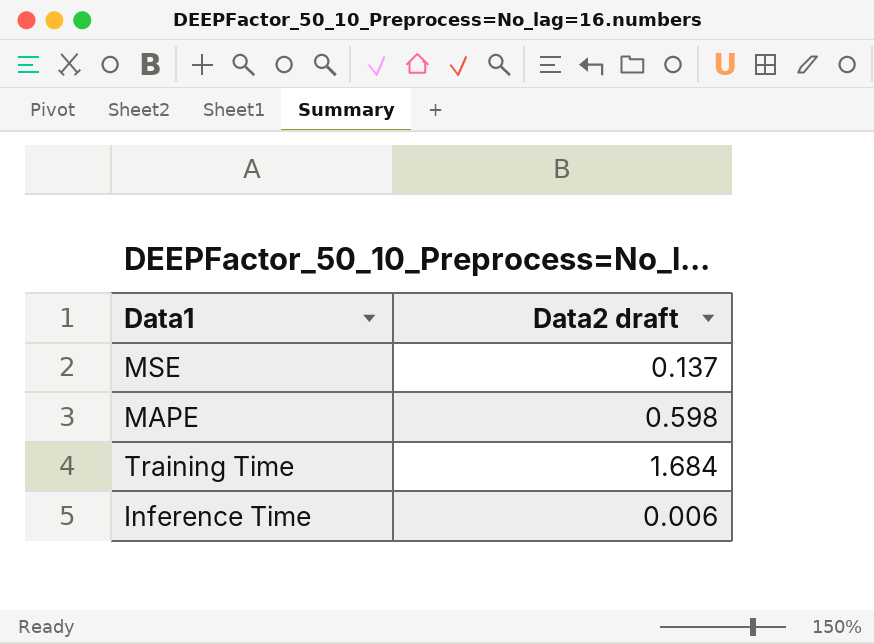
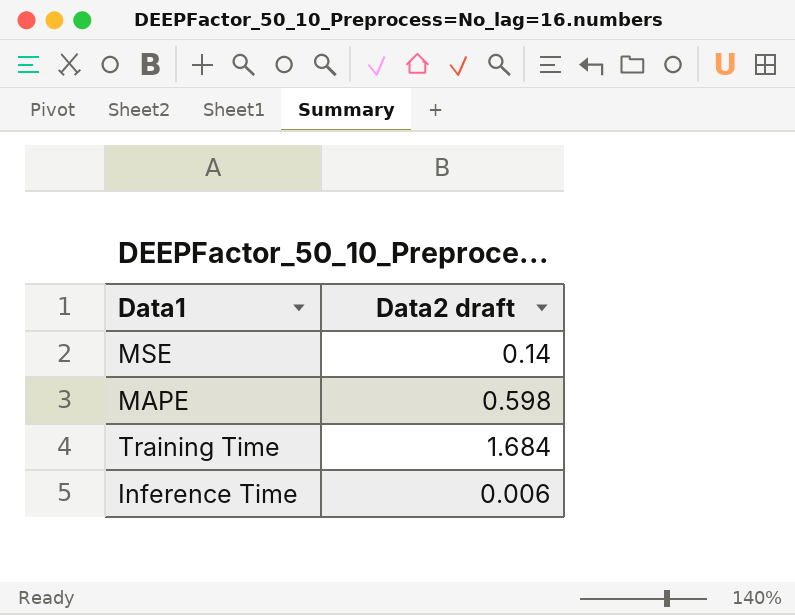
MSE | Data2 draft: 0.137 -> 0.14

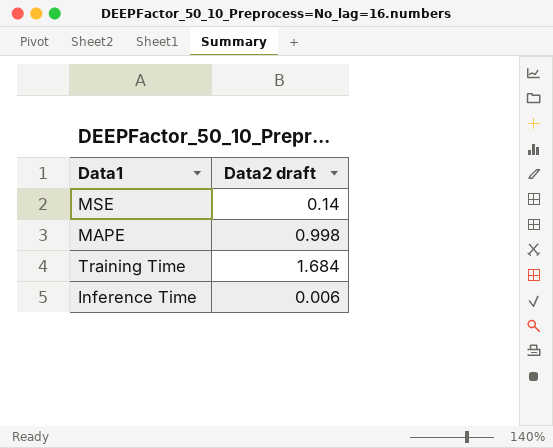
MAPE | Data2 draft: 0.598 -> 0.998

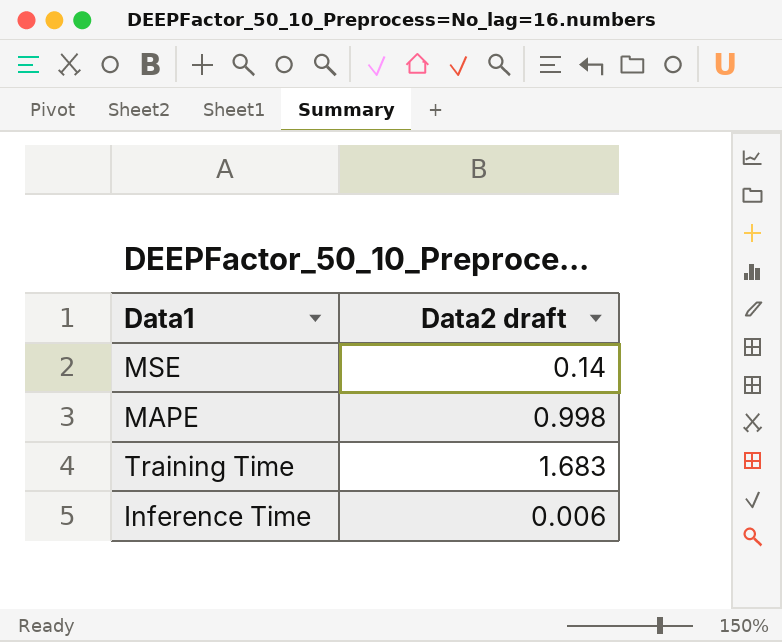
Training Time | Data2 draft: 1.684 -> 1.683

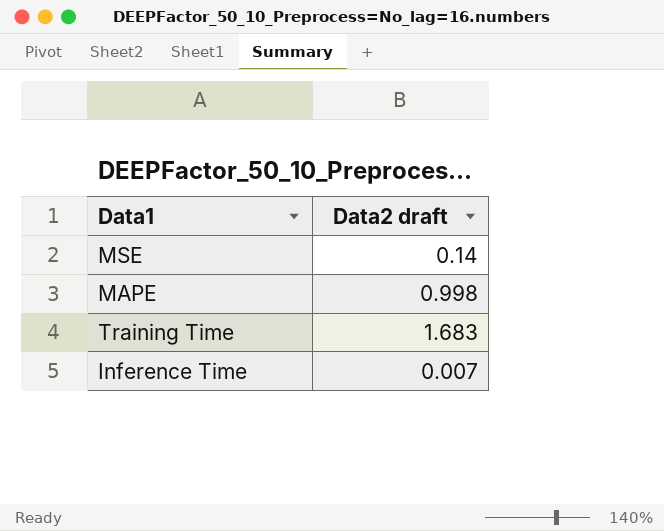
Inference Time | Data2 draft: 0.006 -> 0.007

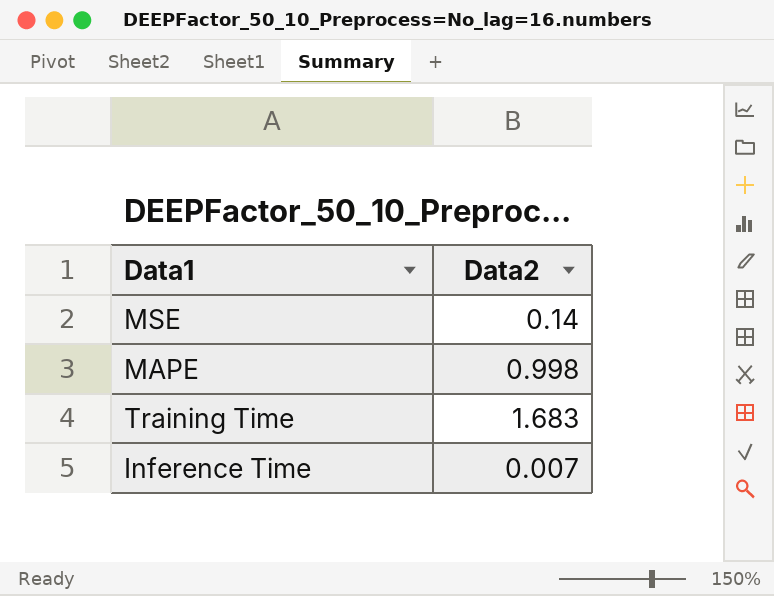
column name: Data2 draft -> Data2

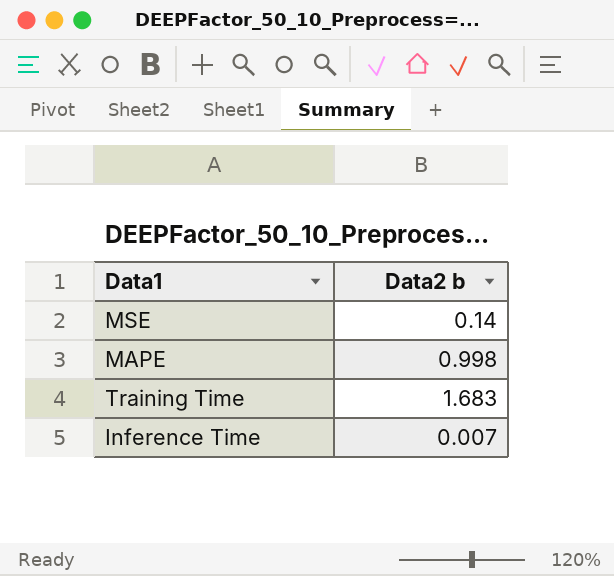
column name: Data2 -> Data2 b

